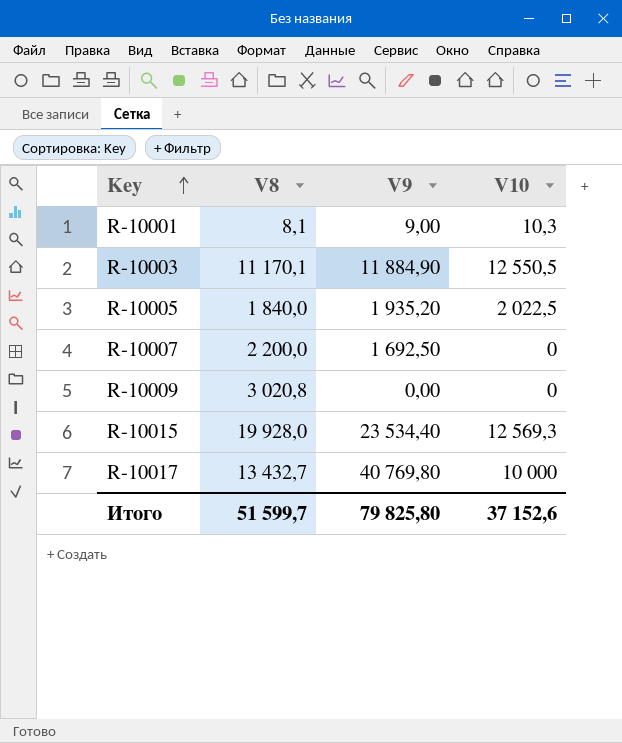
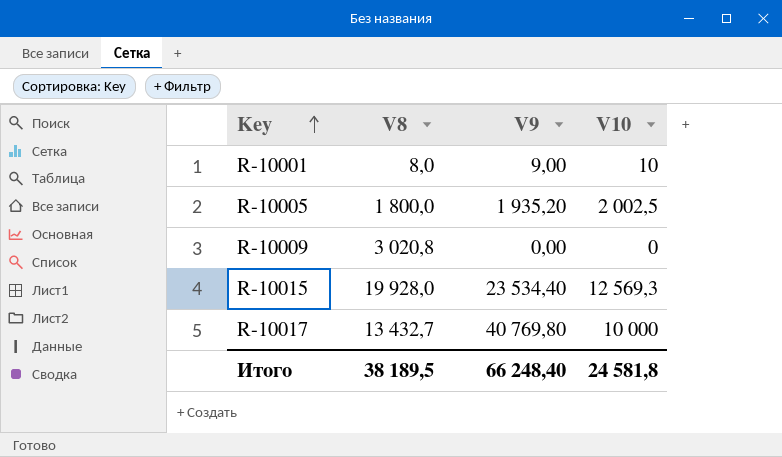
row R-10003: 11 170,1 | 11 884,90 | 12 550,5 -> none
row R-10007: 2 200,0 | 1 692,50 | 0 -> none
R-10001 | V8: 8,1 -> 8,0
R-10001 | V10: 10,3 -> 10
R-10005 | V8: 1 840,0 -> 1 800,0
R-10005 | V10: 2 022,5 -> 2 002,5
Итого | V8: 51 599,7 -> 38 189,5
Итого | V9: 79 825,80 -> 66 248,40
Итого | V10: 37 152,6 -> 24 581,8

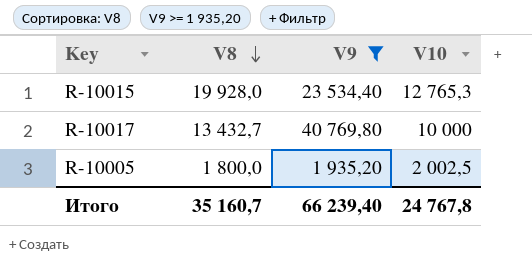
filter: none -> V9 >= 1 935,20
row order: Key ascending -> V8 descending
R-10015 | V10: 12 569,3 -> 12 765,3
Итого | V8: 38 189,5 -> 35 160,7
Итого | V9: 66 248,40 -> 66 239,40
Итого | V10: 24 581,8 -> 24 767,8

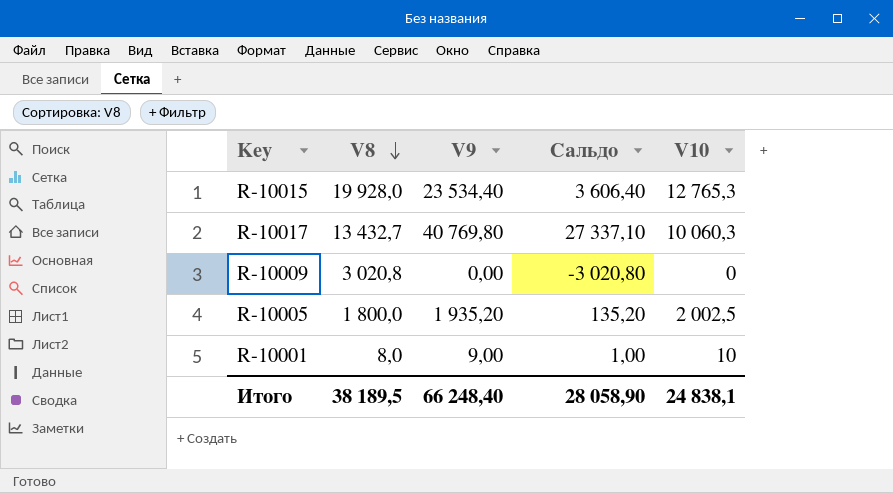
filter: V9 >= 1 935,20 -> none
column Сальдо | formula: none -> [V9] - [V8]
R-10017 | V10: 10 000 -> 10 060,3
Итого | V8: 35 160,7 -> 38 189,5
Итого | V9: 66 239,40 -> 66 248,40
Итого | V10: 24 767,8 -> 24 838,1

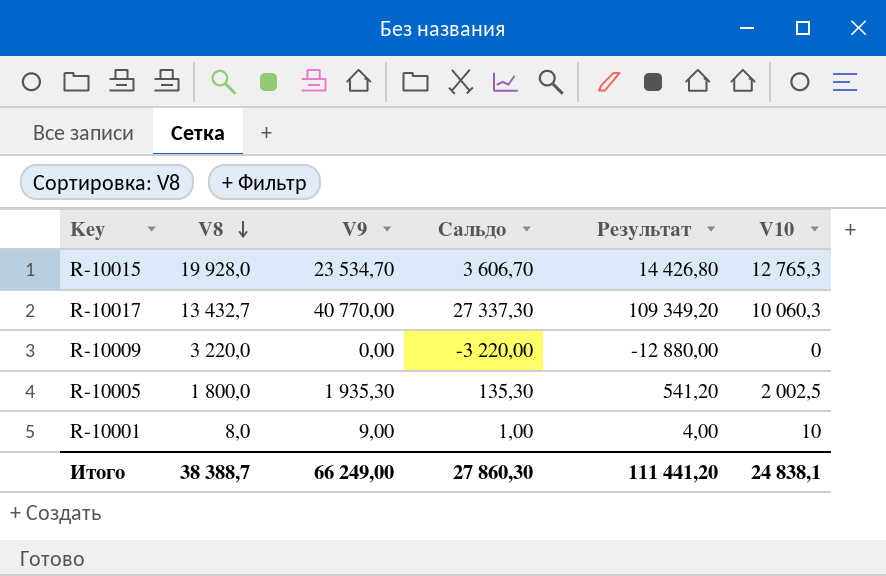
column Результат | formula: none -> [Сальдо] * 4
R-10015 | V9: 23 534,40 -> 23 534,70
R-10015 | Сальдо: 3 606,40 -> 3 606,70
R-10017 | V9: 40 769,80 -> 40 770,00
R-10017 | Сальдо: 27 337,10 -> 27 337,30
R-10009 | V8: 3 020,8 -> 3 220,0
R-10009 | Сальдо: -3 020,80 -> -3 220,00
R-10005 | V9: 1 935,20 -> 1 935,30
R-10005 | Сальдо: 135,20 -> 135,30
Итого | V8: 38 189,5 -> 38 388,7
Итого | V9: 66 248,40 -> 66 249,00
Итого | Сальдо: 28 058,90 -> 27 860,30

